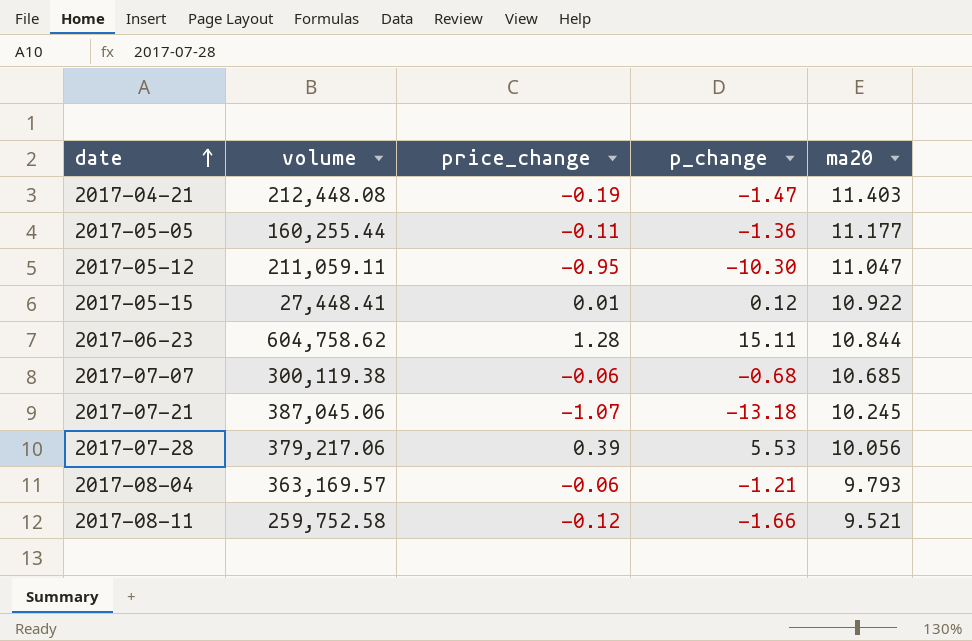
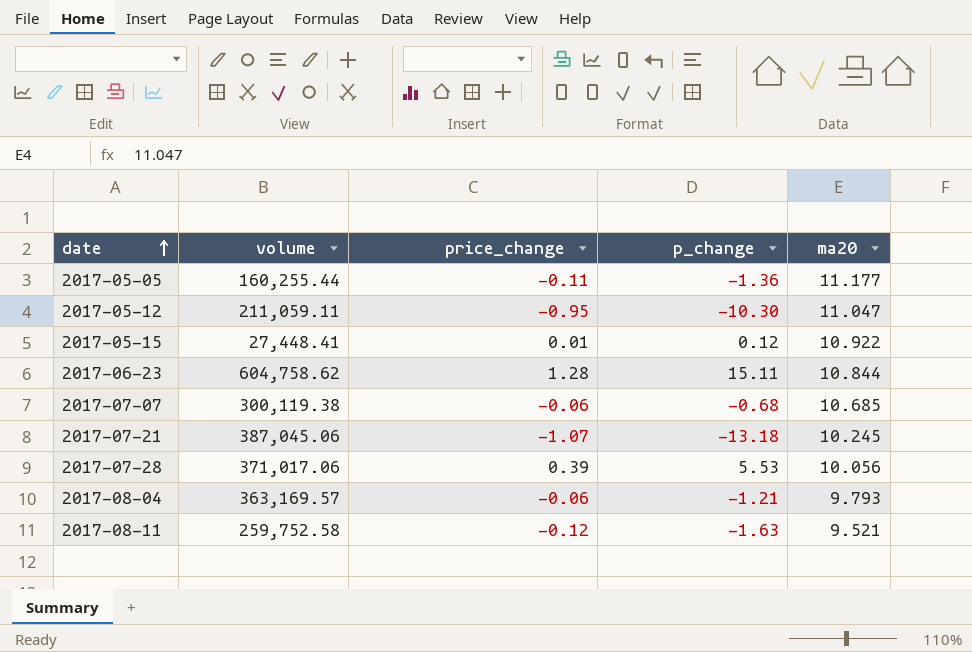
row 2017-04-21: 212,448.08 | -0.19 | -1.47 | 11.403 -> none
2017-07-28 | volume: 379,217.06 -> 371,017.06
2017-08-11 | p_change: -1.66 -> -1.63

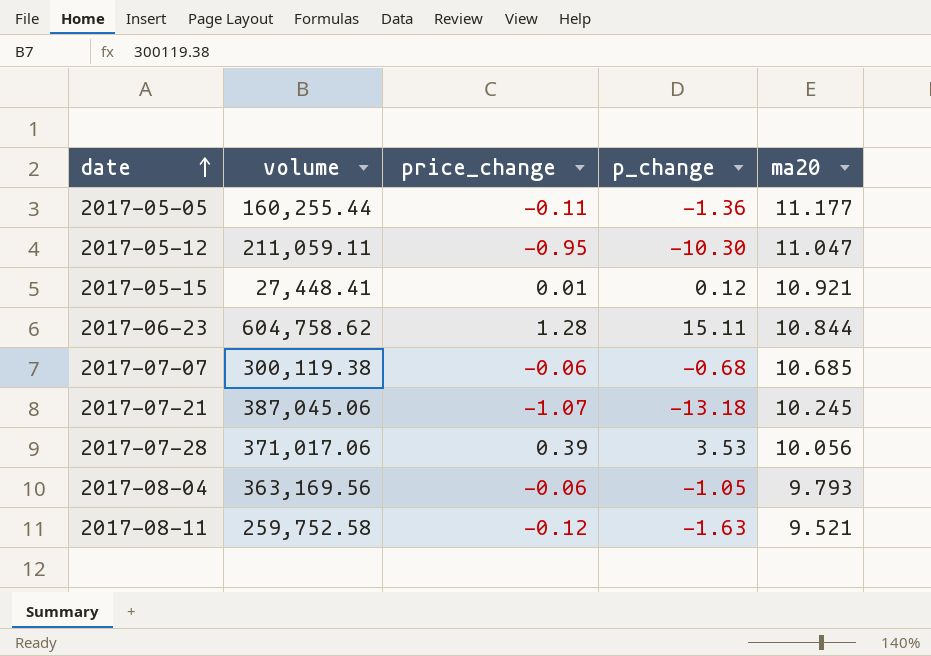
2017-05-15 | ma20: 10.922 -> 10.921
2017-07-28 | p_change: 5.53 -> 3.53
2017-08-04 | volume: 363,169.57 -> 363,169.56
2017-08-04 | p_change: -1.21 -> -1.05

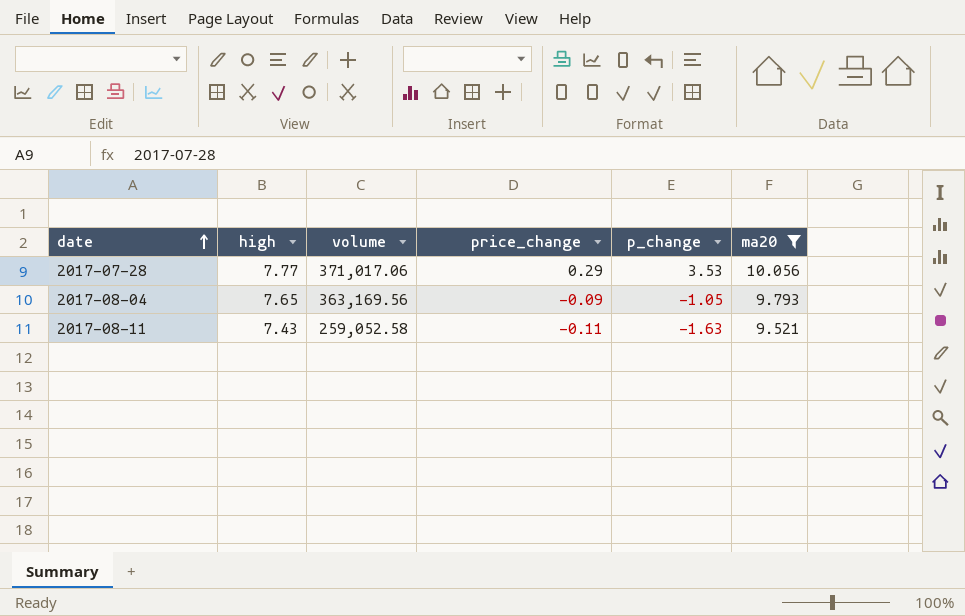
filter: none -> ma20 <= 10.056
column high | position: none -> 2
2017-07-28 | price_change: 0.39 -> 0.29
2017-08-04 | price_change: -0.06 -> -0.09
2017-08-11 | volume: 259,752.58 -> 259,052.58
2017-08-11 | price_change: -0.12 -> -0.11

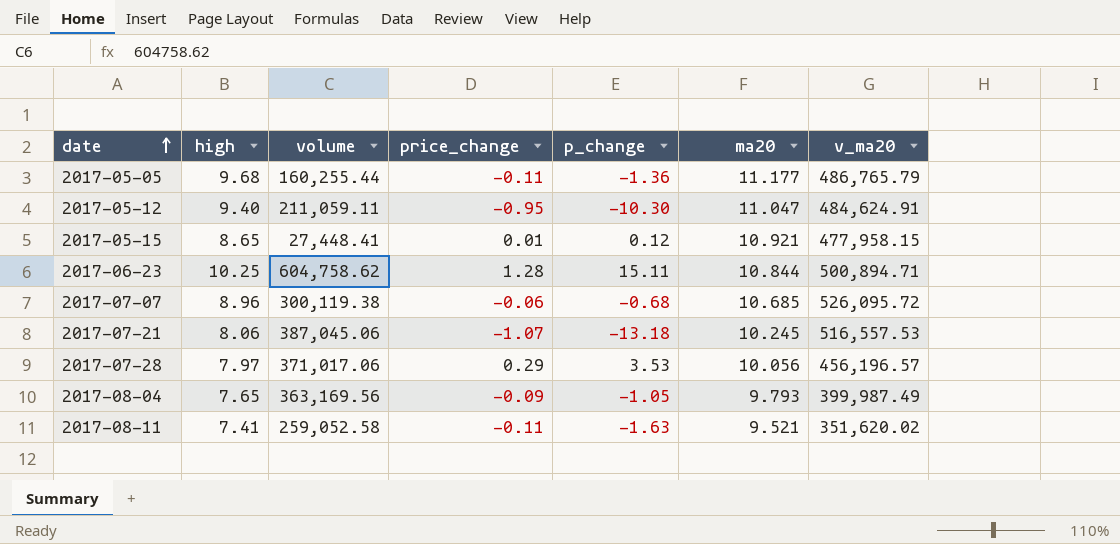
filter: ma20 <= 10.056 -> none
column v_ma20 | position: none -> 7
2017-07-28 | high: 7.77 -> 7.97
2017-08-11 | high: 7.43 -> 7.41

